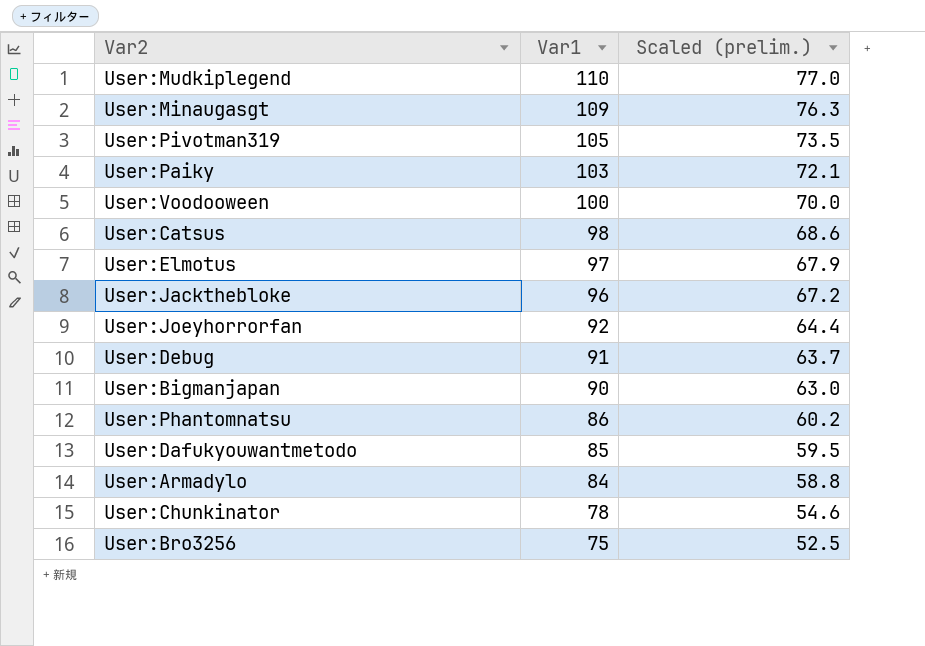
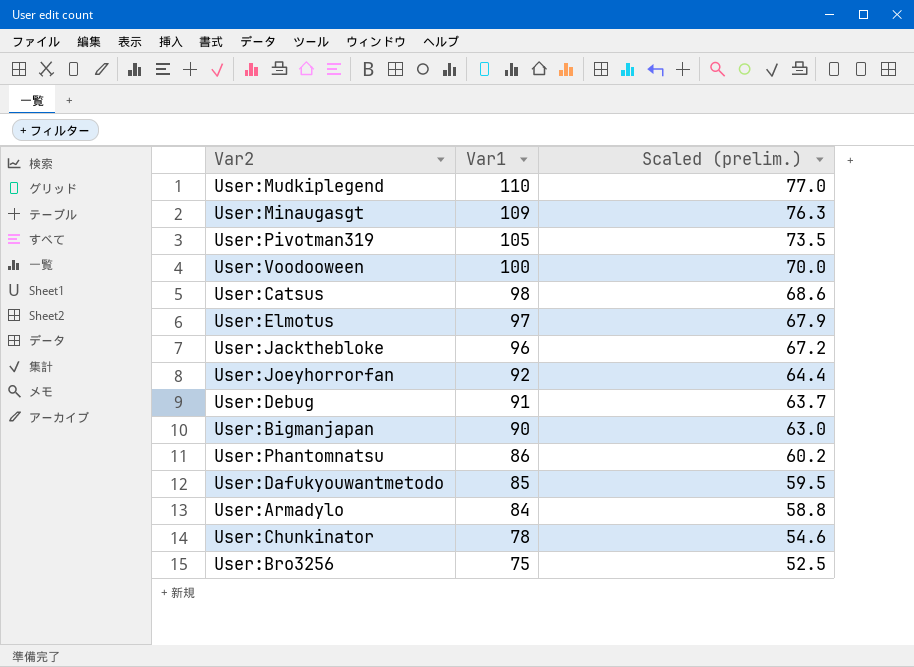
row User:Paiky: 103 | 72.1 -> none

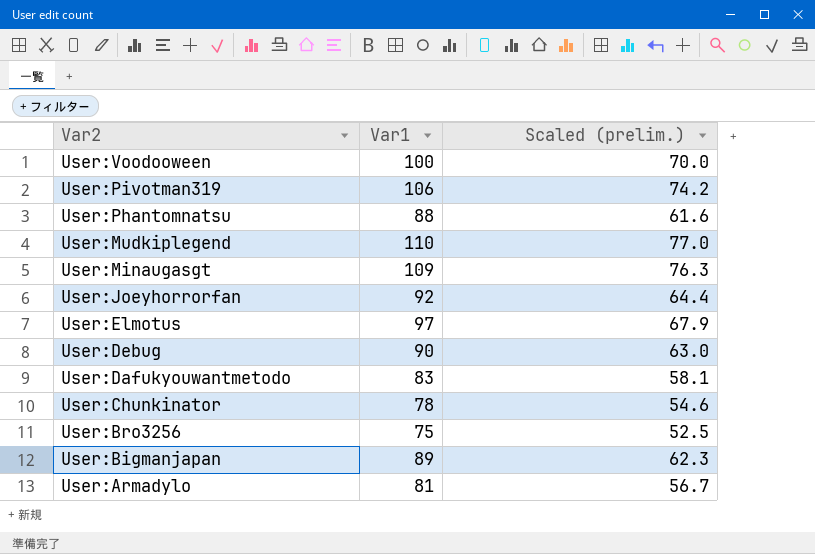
row order: Var1 descending -> Var2 descending
row User:Catsus: 98 | 68.6 -> none
row User:Jackthebloke: 96 | 67.2 -> none
User:Pivotman319 | Var1: 105 -> 106
User:Pivotman319 | Scaled (prelim.): 73.5 -> 74.2
User:Phantomnatsu | Var1: 86 -> 88
User:Phantomnatsu | Scaled (prelim.): 60.2 -> 61.6
User:Debug | Var1: 91 -> 90
User:Debug | Scaled (prelim.): 63.7 -> 63.0
User:Dafukyouwantmetodo | Var1: 85 -> 83
User:Dafukyouwantmetodo | Scaled (prelim.): 59.5 -> 58.1
User:Bigmanjapan | Var1: 90 -> 89
User:Bigmanjapan | Scaled (prelim.): 63.0 -> 62.3
User:Armadylo | Var1: 84 -> 81
User:Armadylo | Scaled (prelim.): 58.8 -> 56.7

